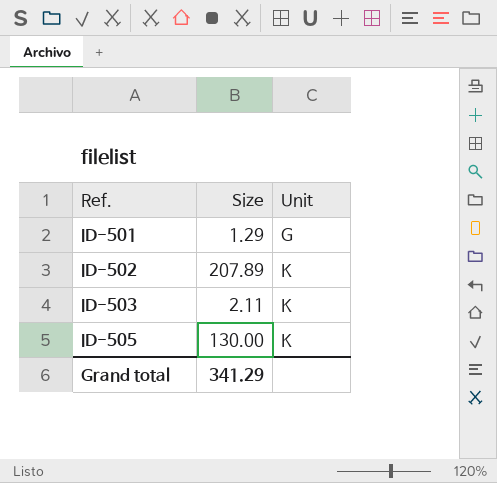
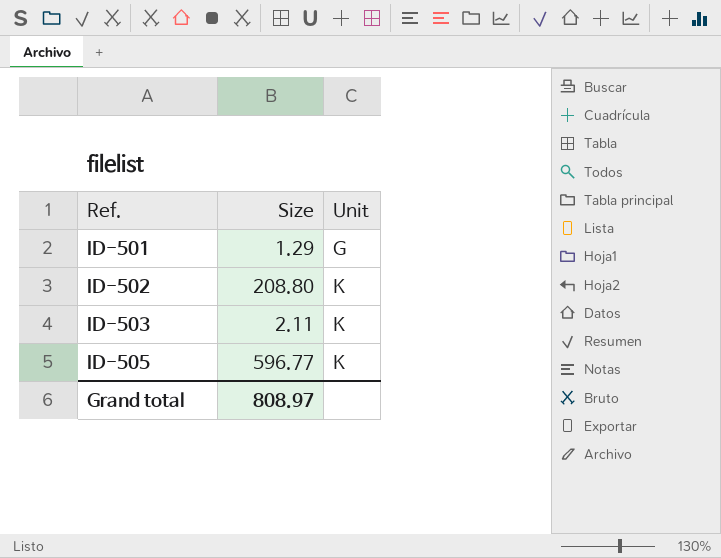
ID-502 | Size: 207.89 -> 208.80
ID-505 | Size: 130.00 -> 596.77
Grand total | Size: 341.29 -> 808.97

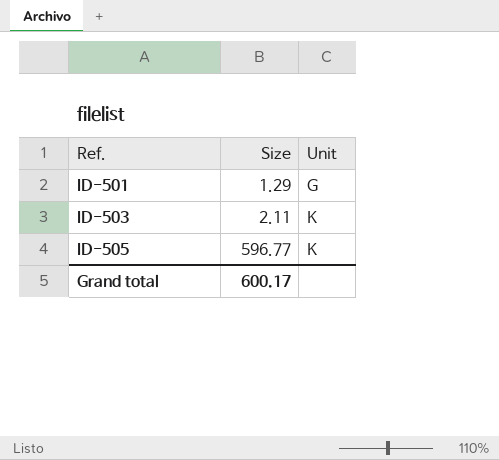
row ID-502: 208.80 | K -> none
Grand total | Size: 808.97 -> 600.17

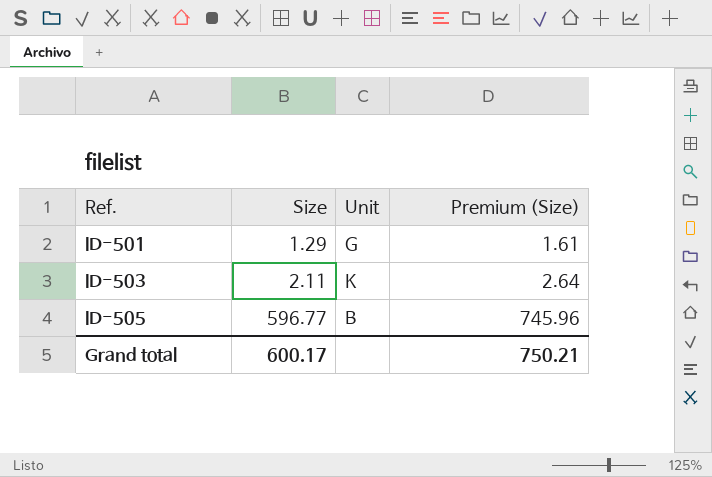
column Premium (Size) | formula: none -> [Size] * 1.25
ID-505 | Unit: K -> B

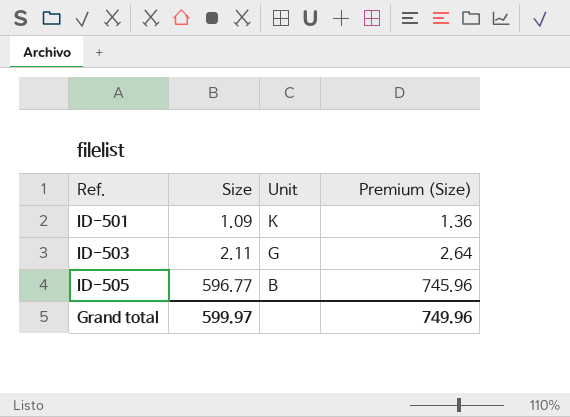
ID-501 | Size: 1.29 -> 1.09
ID-501 | Unit: G -> K
ID-501 | Premium (Size): 1.61 -> 1.36
ID-503 | Unit: K -> G
Grand total | Size: 600.17 -> 599.97
Grand total | Premium (Size): 750.21 -> 749.96

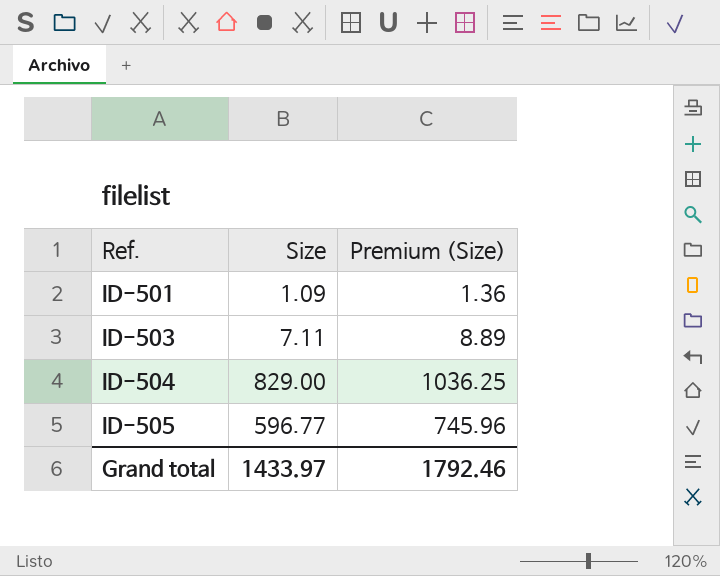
column Unit | position: 3 -> none
ID-503 | Size: 2.11 -> 7.11
ID-503 | Premium (Size): 2.64 -> 8.89
row ID-504: none -> 829.00 | 1036.25
Grand total | Size: 599.97 -> 1433.97
Grand total | Premium (Size): 749.96 -> 1792.46

